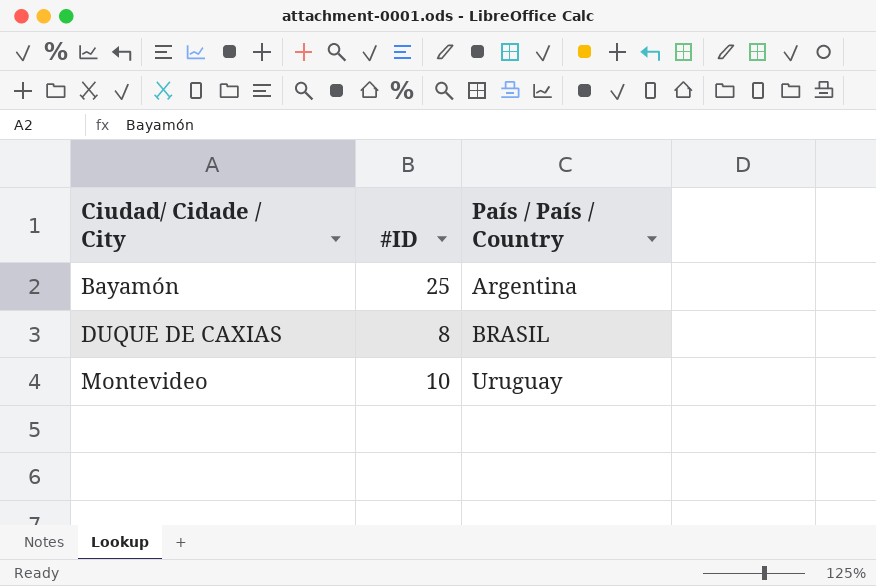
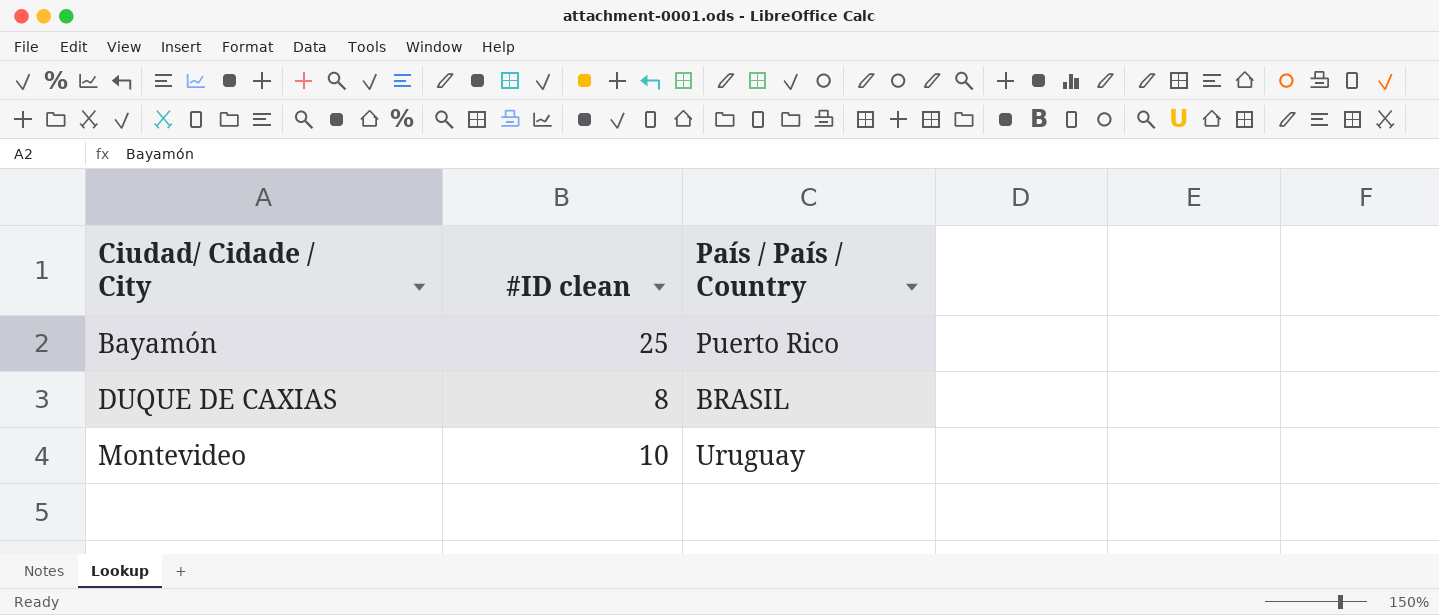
column name: #ID -> #ID clean
Bayamón | País / País / Country: Argentina -> Puerto Rico

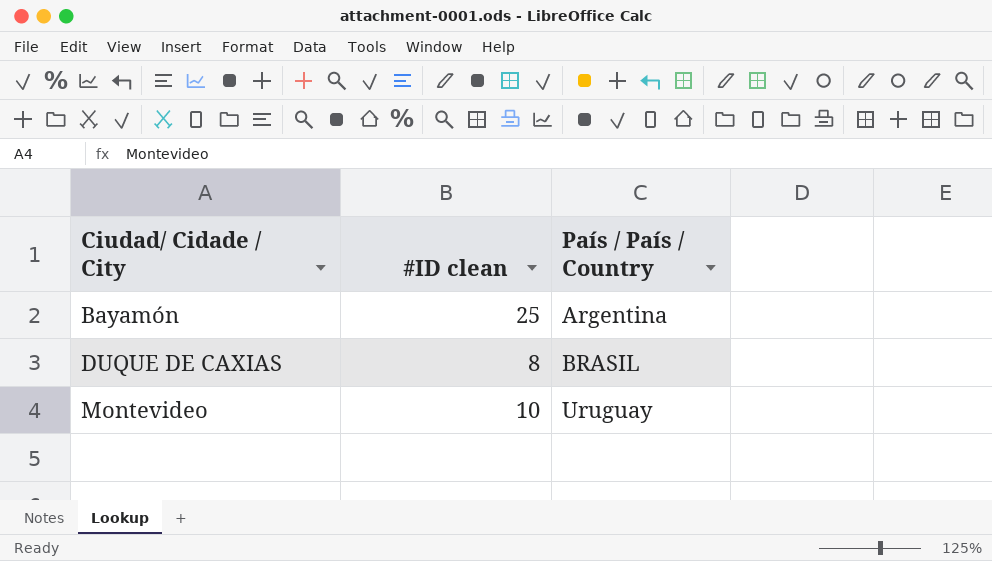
Bayamón | País / País / Country: Puerto Rico -> Argentina

